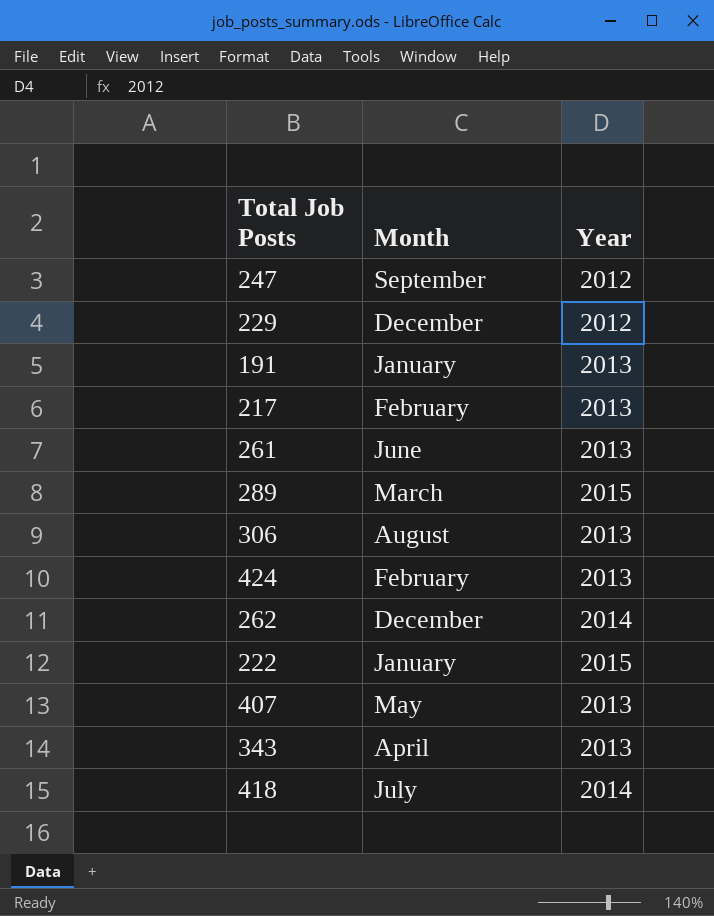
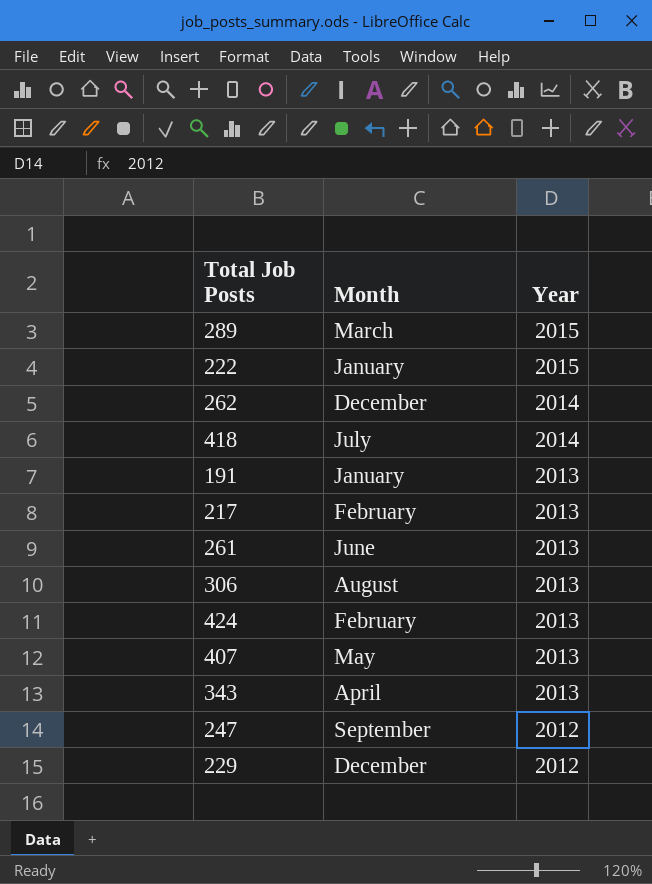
row order: none -> Year descending

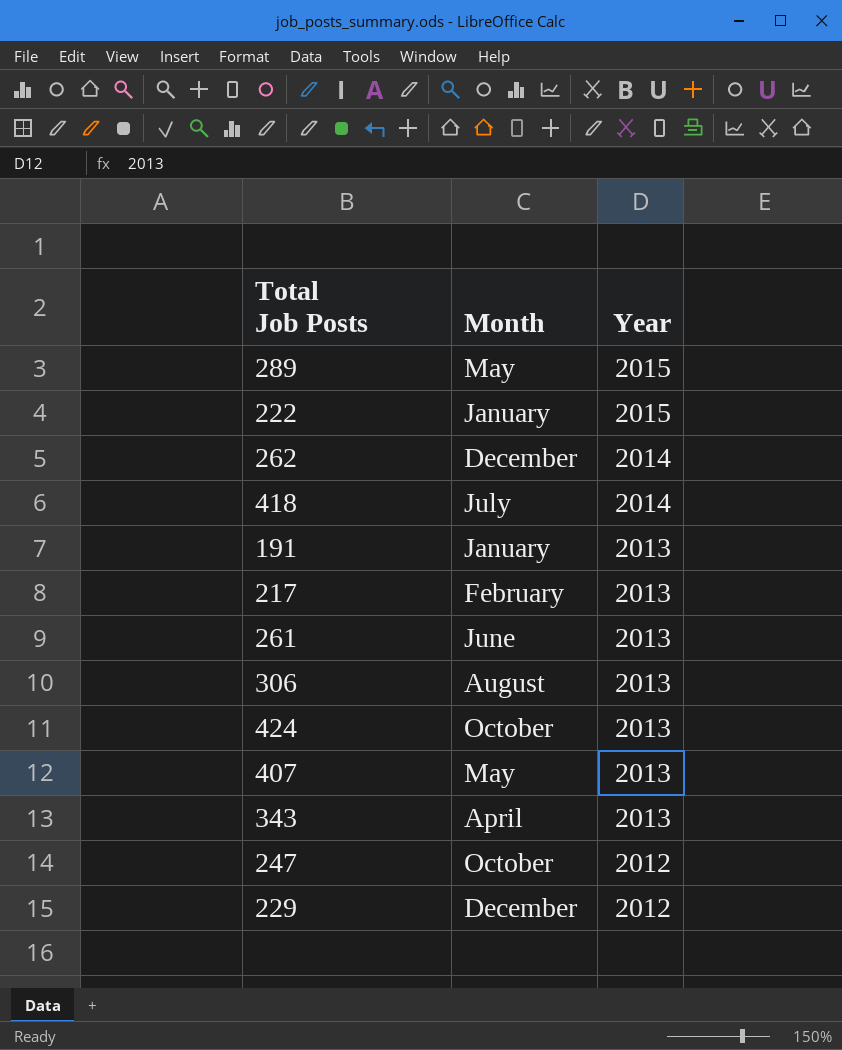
289 | Month: March -> May
424 | Month: February -> October
247 | Month: September -> October

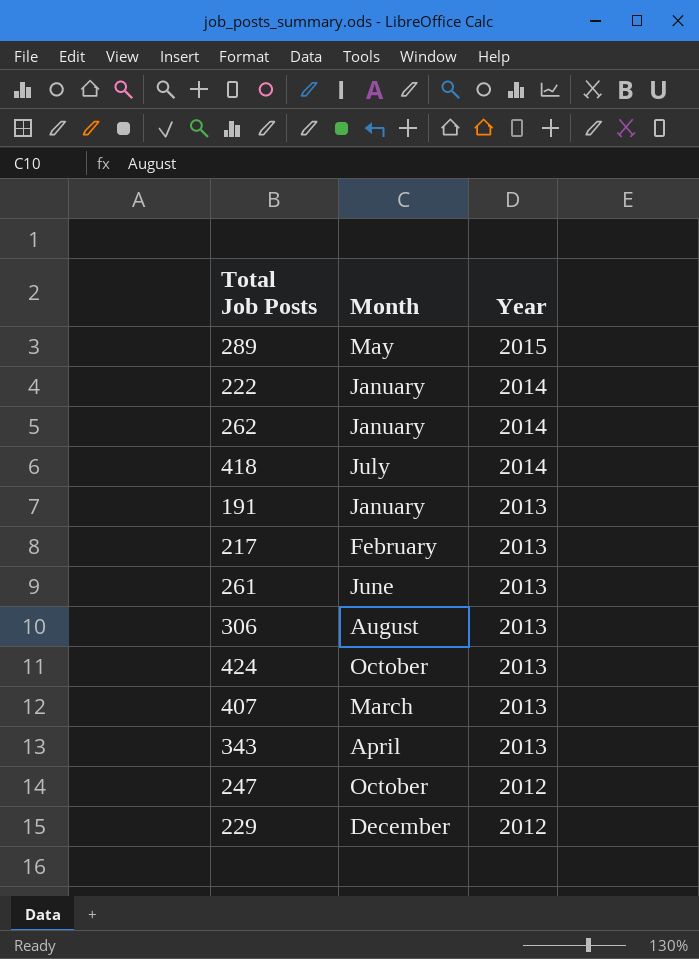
222 | Year: 2015 -> 2014
262 | Month: December -> January
407 | Month: May -> March

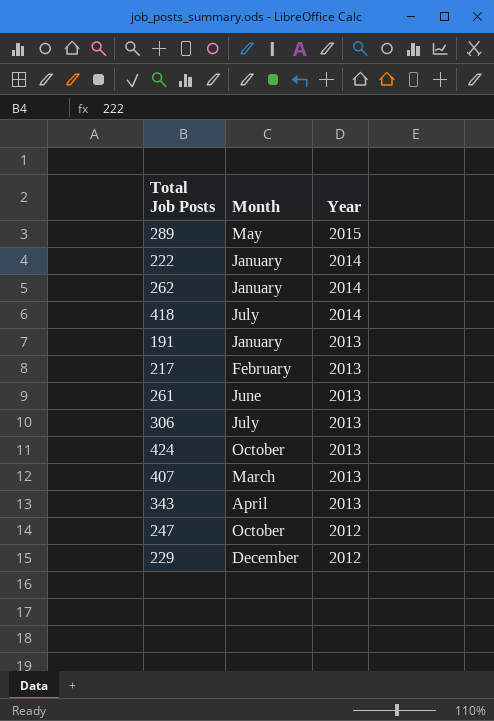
306 | Month: August -> July

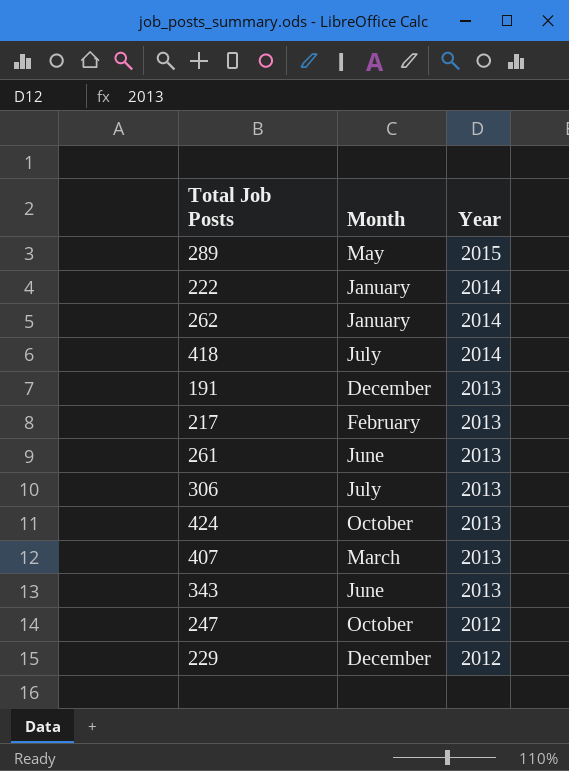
191 | Month: January -> December
343 | Month: April -> June

